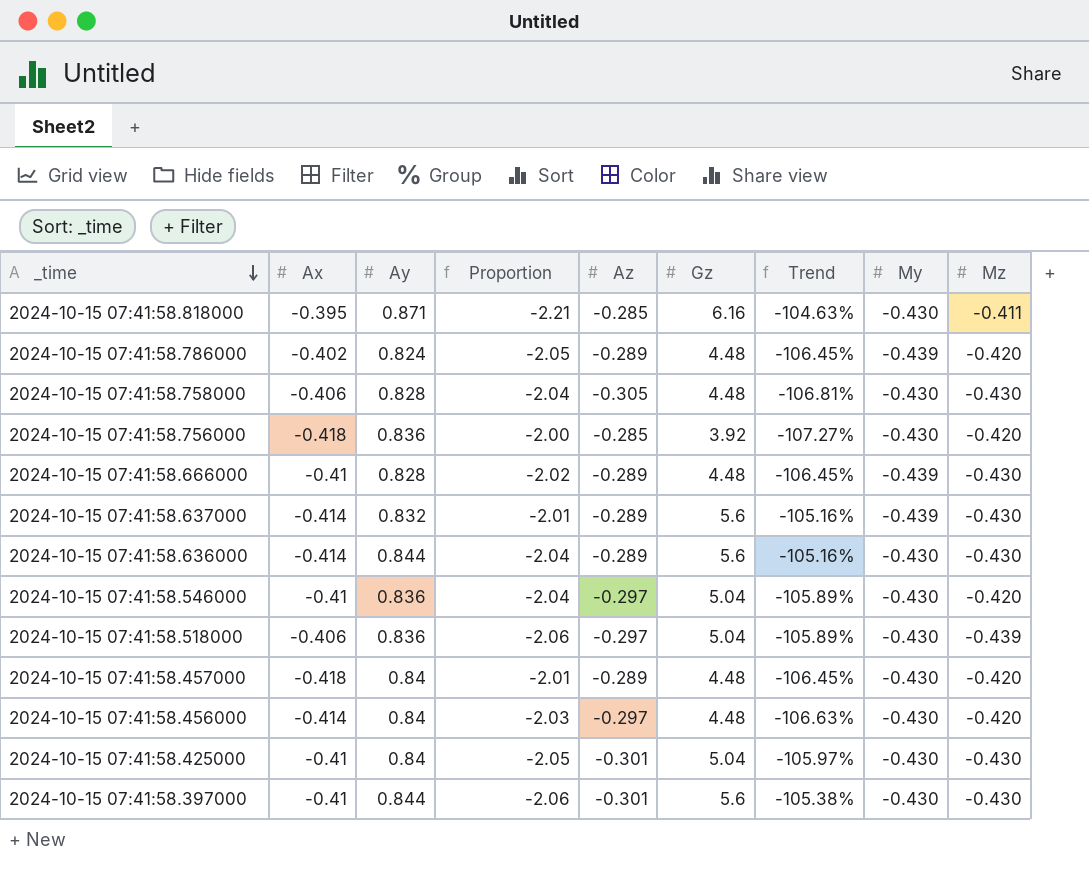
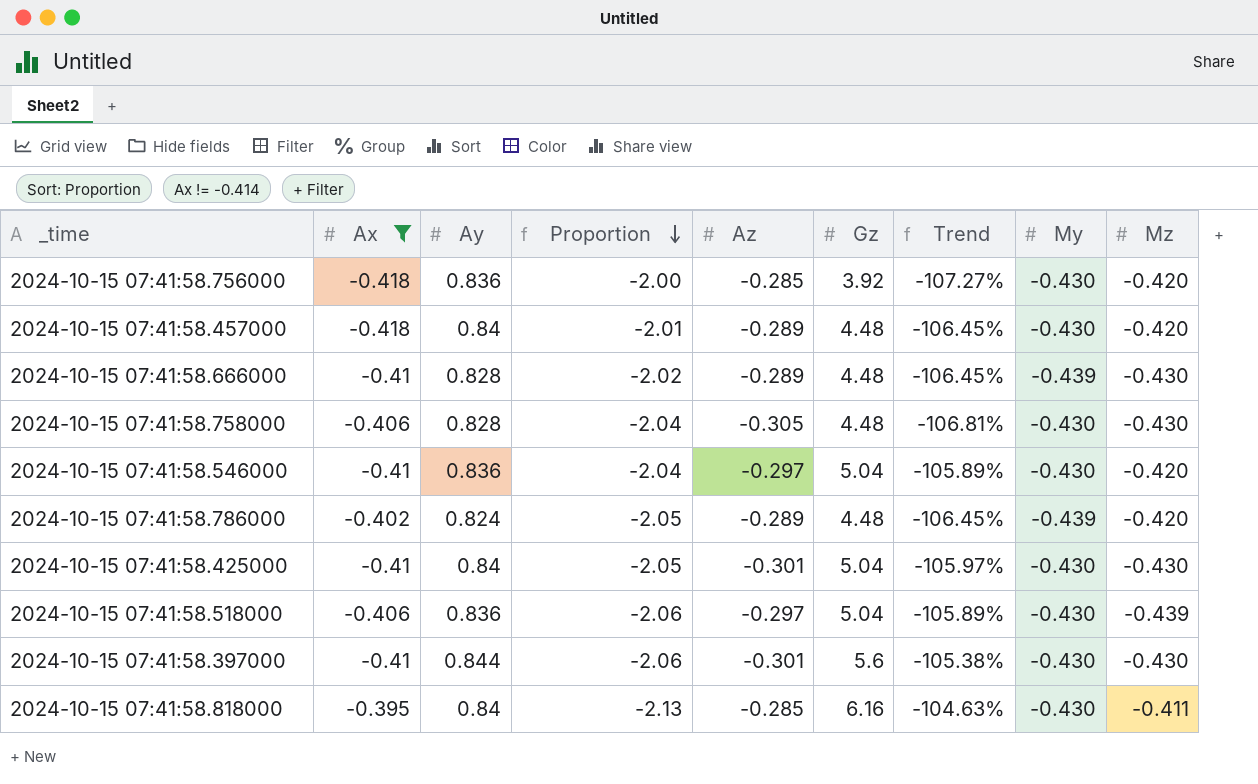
filter: none -> Ax != -0.414
row order: _time descending -> Proportion descending
2024-10-15 07:41:58.818000 | Ay: 0.871 -> 0.84
2024-10-15 07:41:58.818000 | Proportion: -2.21 -> -2.13

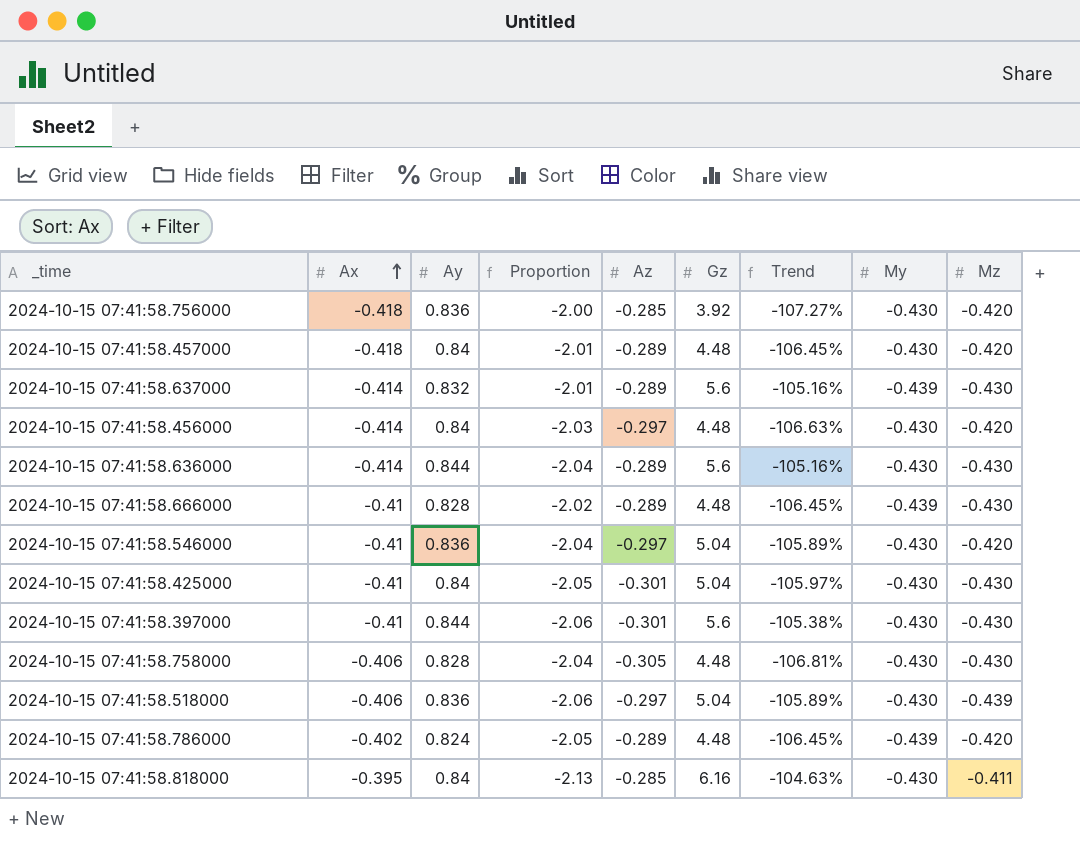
filter: Ax != -0.414 -> none
row order: Proportion descending -> Ax ascending

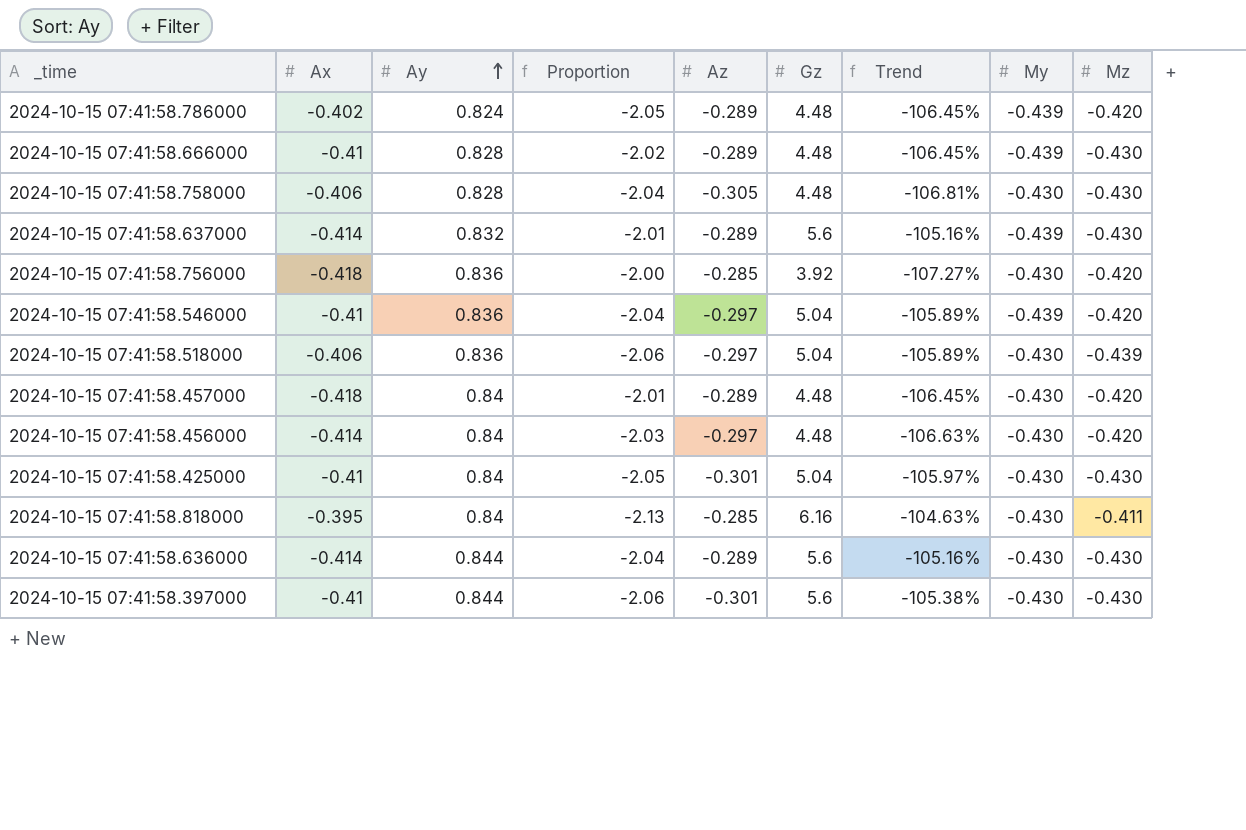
row order: Ax ascending -> Ay ascending
2024-10-15 07:41:58.546000 | My: -0.430 -> -0.439

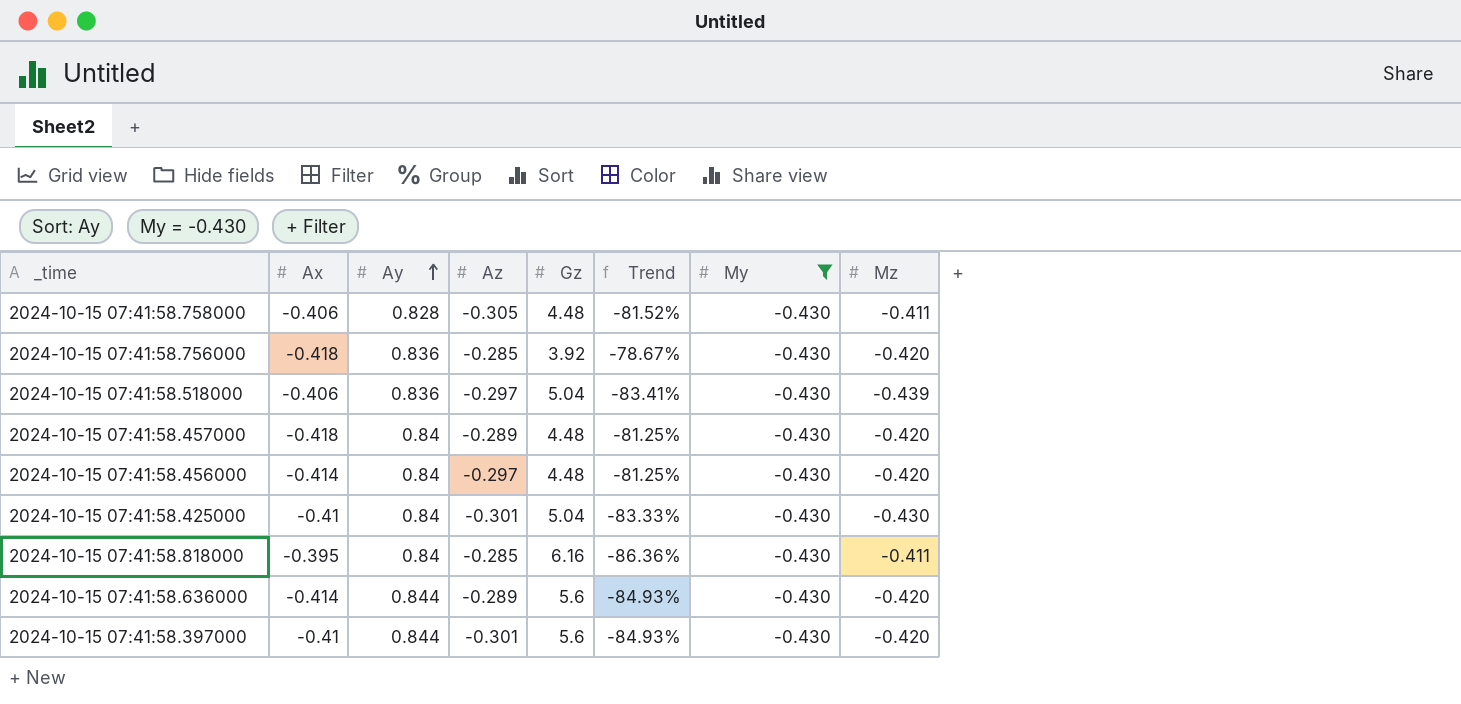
filter: none -> My = -0.430
column Proportion | formula: [Ay] / [Ax] -> none
column Trend | formula: ([Az] - [Gz]) / [Gz] -> ([Ay] - [Gz]) / [Gz]
2024-10-15 07:41:58.758000 | Mz: -0.430 -> -0.411
2024-10-15 07:41:58.636000 | Mz: -0.430 -> -0.420
2024-10-15 07:41:58.397000 | Mz: -0.430 -> -0.420

